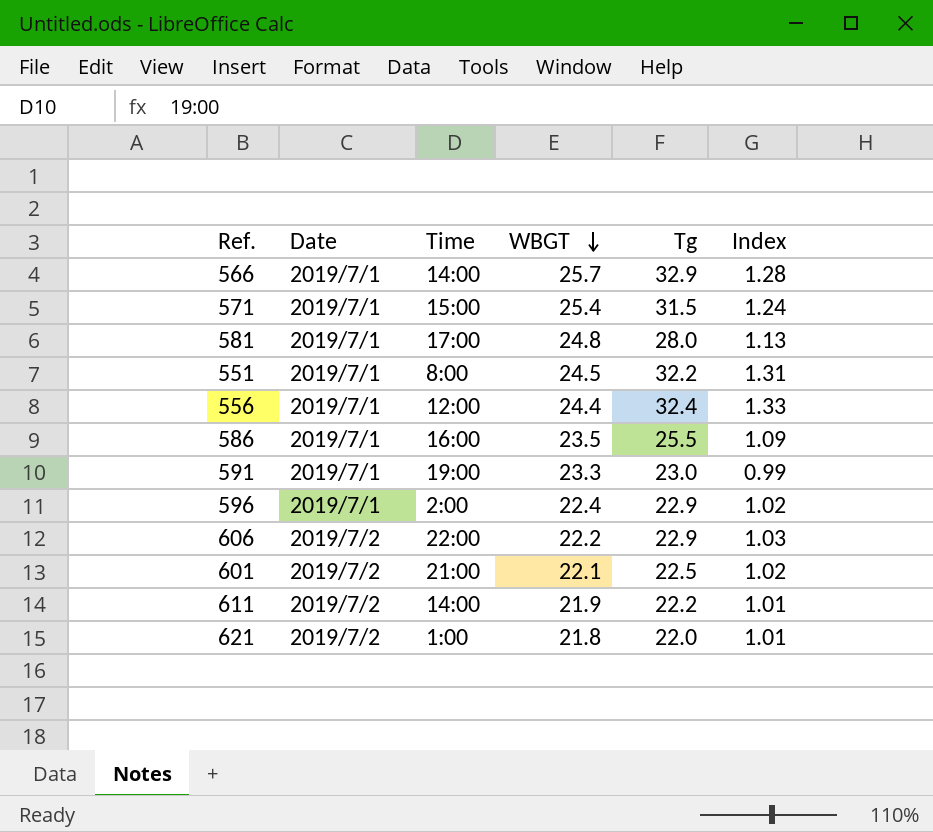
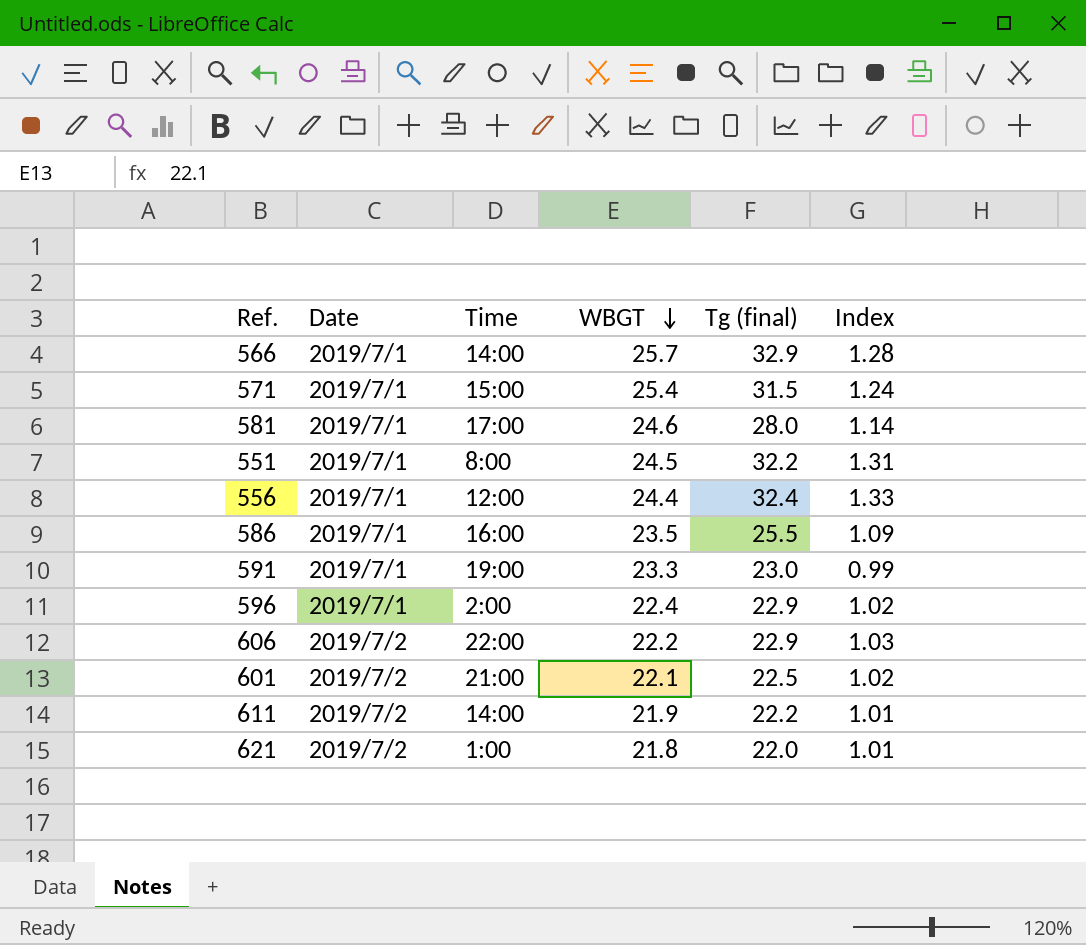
column name: Tg -> Tg (final)
581 | WBGT: 24.8 -> 24.6
581 | Index: 1.13 -> 1.14

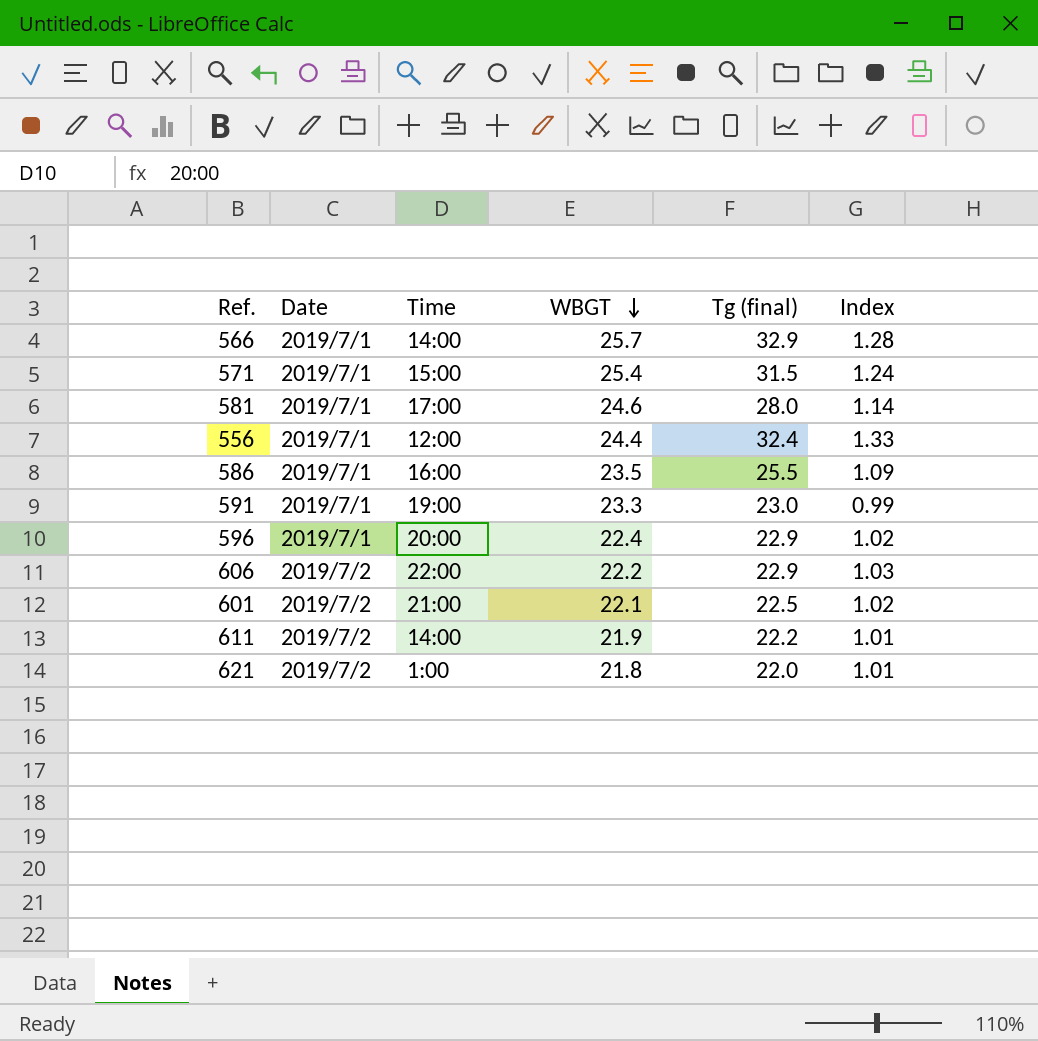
row 551: 2019/7/1 | 8:00 | 24.5 | 32.2 | 1.31 -> none
596 | Time: 2:00 -> 20:00

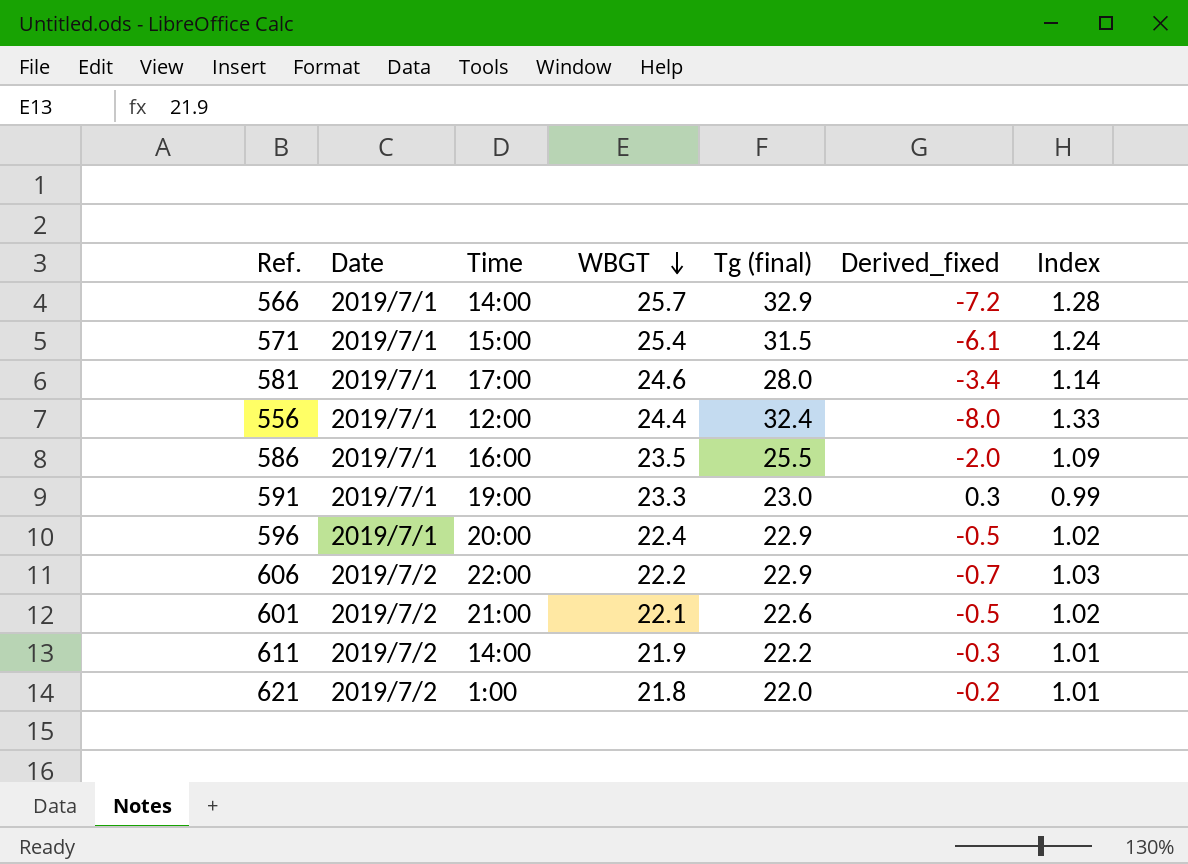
column Derived_fixed | formula: none -> [WBGT] - [Tg (final)]
601 | Tg (final): 22.5 -> 22.6

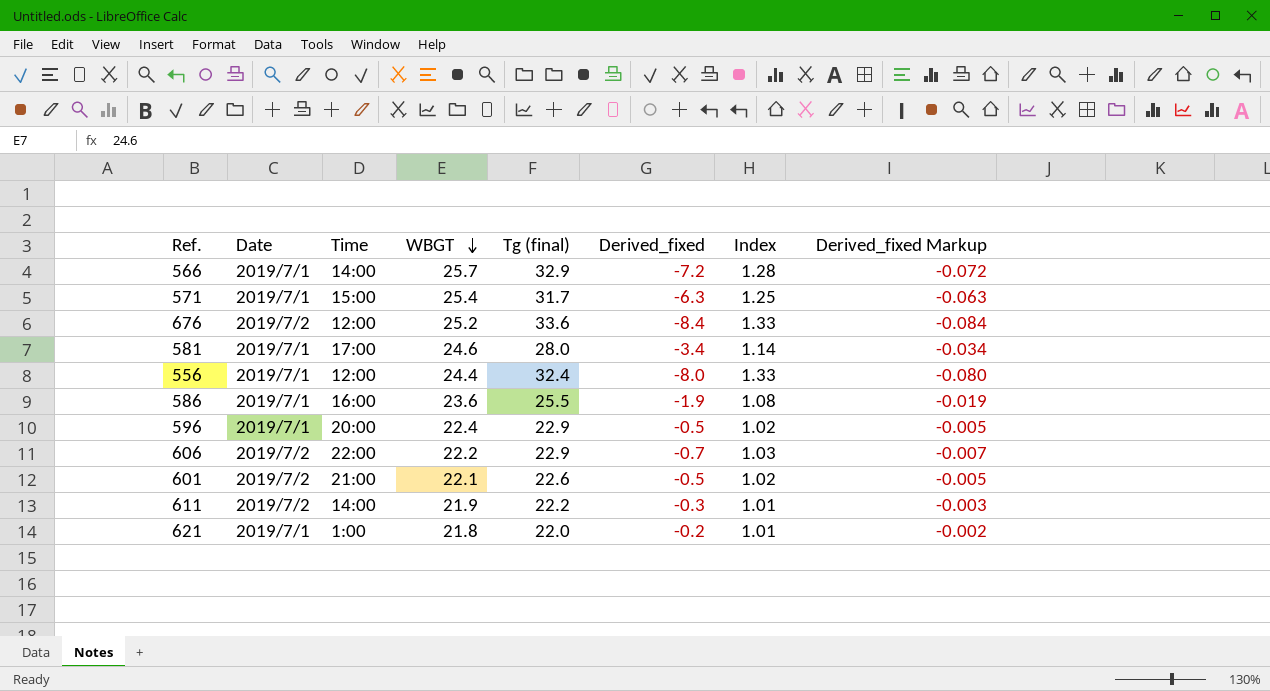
column Derived_fixed Markup | formula: none -> [Derived_fixed] * 0.01
row 591: 2019/7/1 | 19:00 | 23.3 | 23.0 | 0.3 | 0.99 -> none
571 | Tg (final): 31.5 -> 31.7
571 | Derived_fixed: -6.1 -> -6.3
571 | Index: 1.24 -> 1.25
row 676: none -> 2019/7/2 | 12:00 | 25.2 | 33.6 | -8.4 | 1.33 | -0.084
586 | WBGT: 23.5 -> 23.6
586 | Derived_fixed: -2.0 -> -1.9
586 | Index: 1.09 -> 1.08
621 | Date: 2019/7/2 -> 2019/7/1

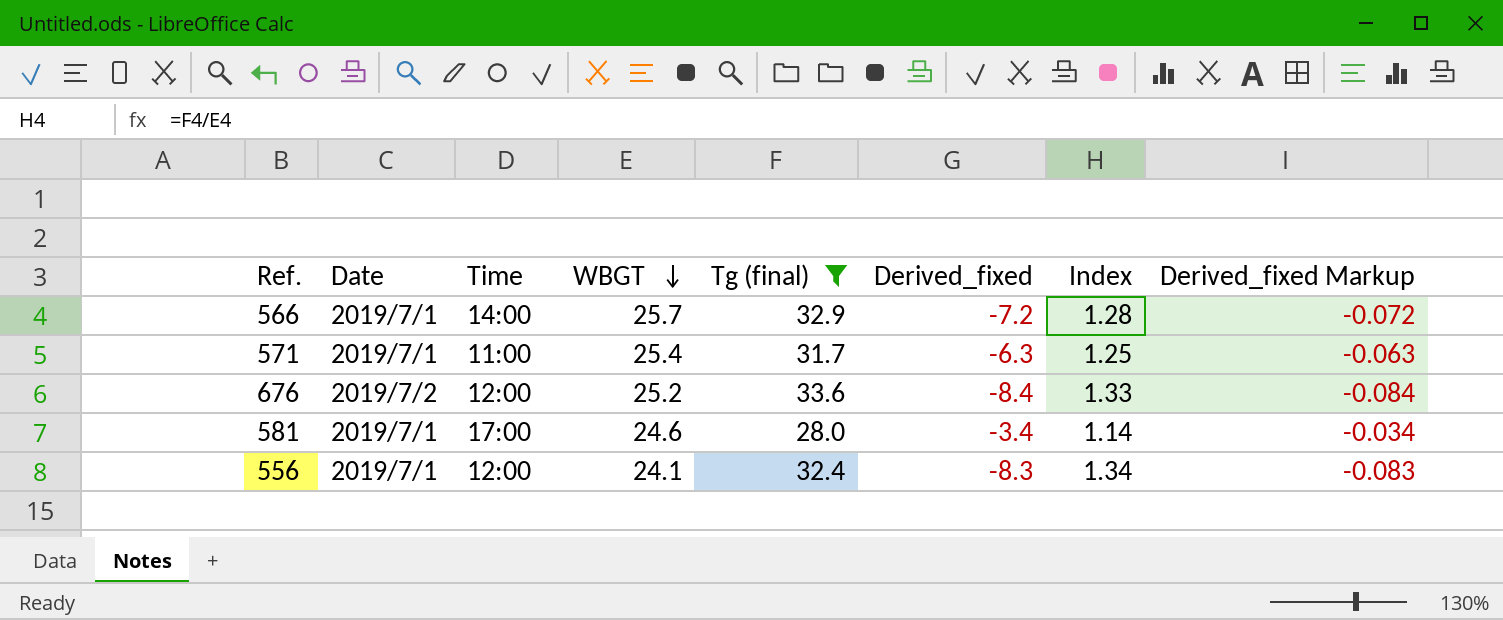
filter: none -> Tg (final) >= 28.0
571 | Time: 15:00 -> 11:00
556 | WBGT: 24.4 -> 24.1
556 | Derived_fixed: -8.0 -> -8.3
556 | Index: 1.33 -> 1.34
556 | Derived_fixed Markup: -0.080 -> -0.083

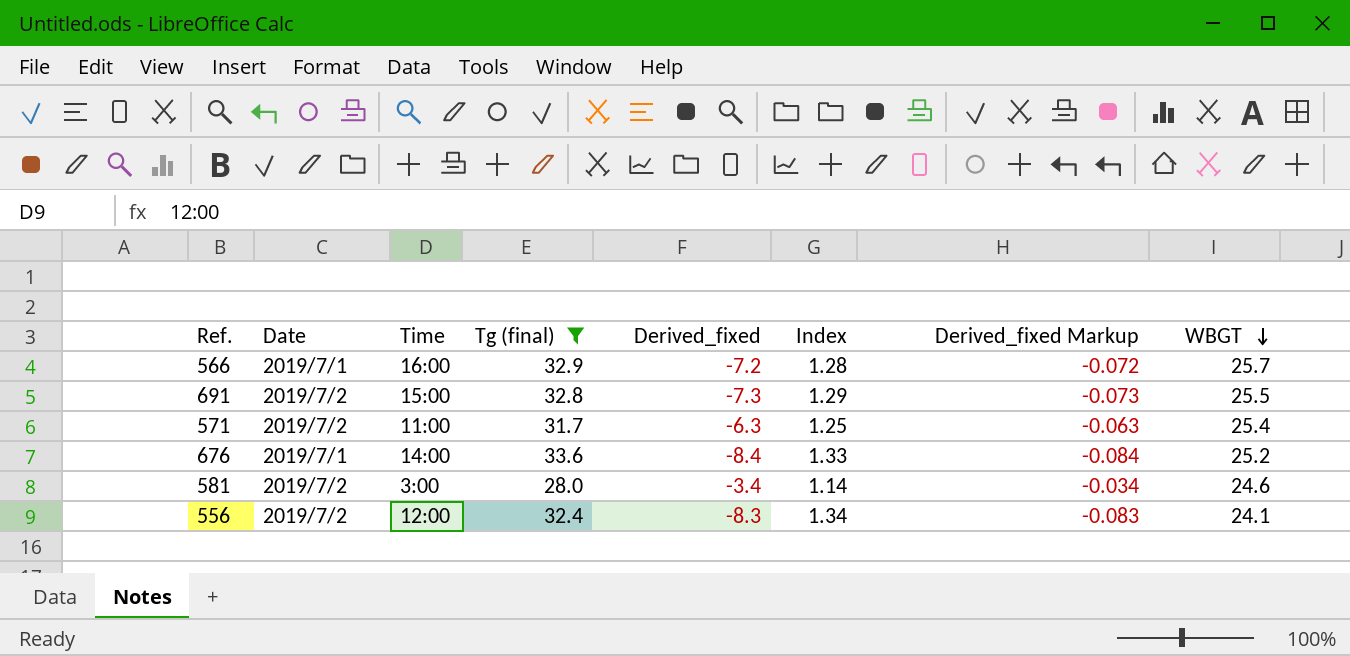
column WBGT | position: 4 -> 8
566 | Time: 14:00 -> 16:00
row 691: none -> 2019/7/2 | 15:00 | 32.8 | -7.3 | 1.29 | -0.073 | 25.5
571 | Date: 2019/7/1 -> 2019/7/2
676 | Date: 2019/7/2 -> 2019/7/1
676 | Time: 12:00 -> 14:00
581 | Date: 2019/7/1 -> 2019/7/2
581 | Time: 17:00 -> 3:00
556 | Date: 2019/7/1 -> 2019/7/2

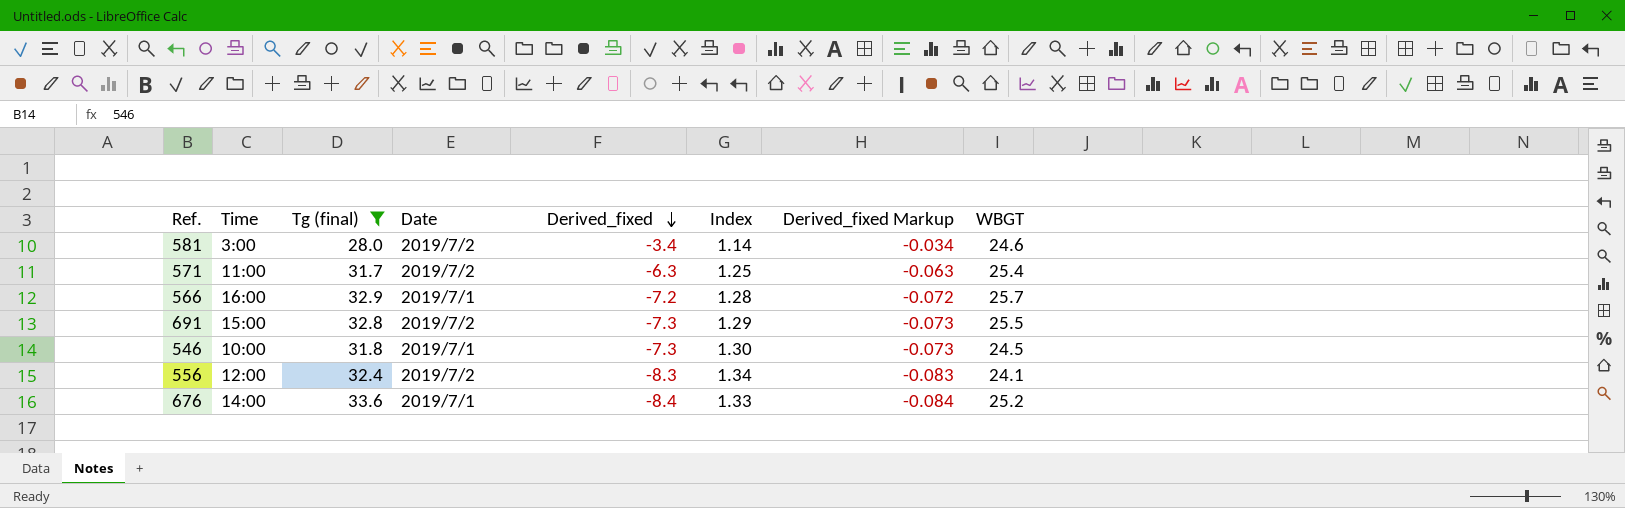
row order: WBGT descending -> Derived_fixed descending
column Date | position: 2 -> 4
row 546: none -> 10:00 | 31.8 | 2019/7/1 | -7.3 | 1.30 | -0.073 | 24.5

